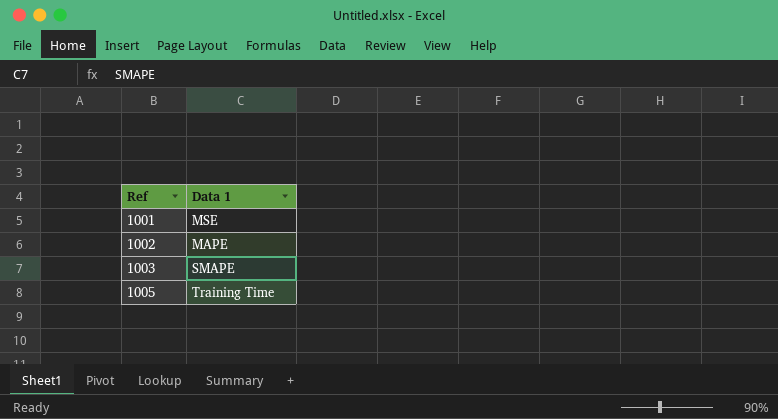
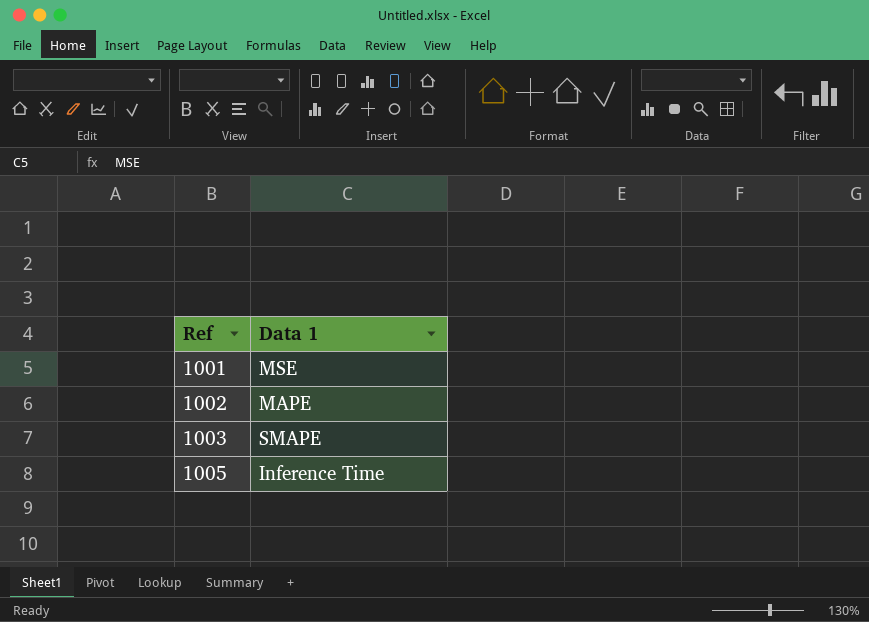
1005 | Data 1: Training Time -> Inference Time

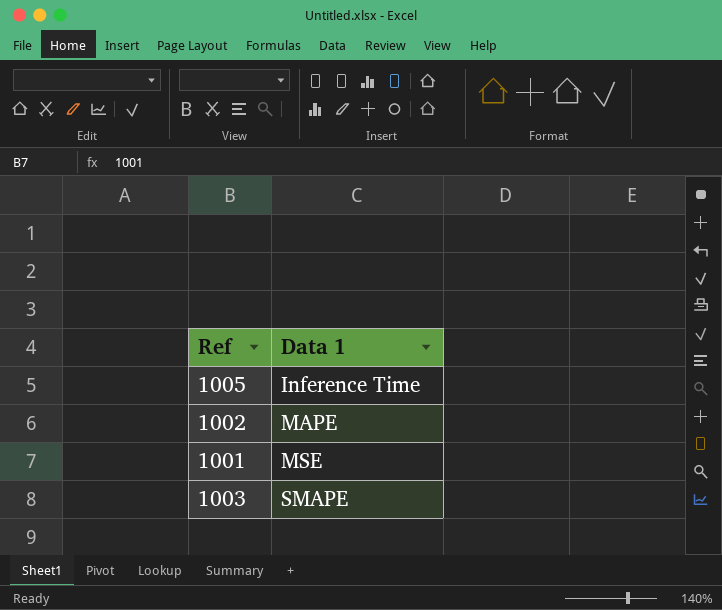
row order: Ref ascending -> Data 1 ascending

